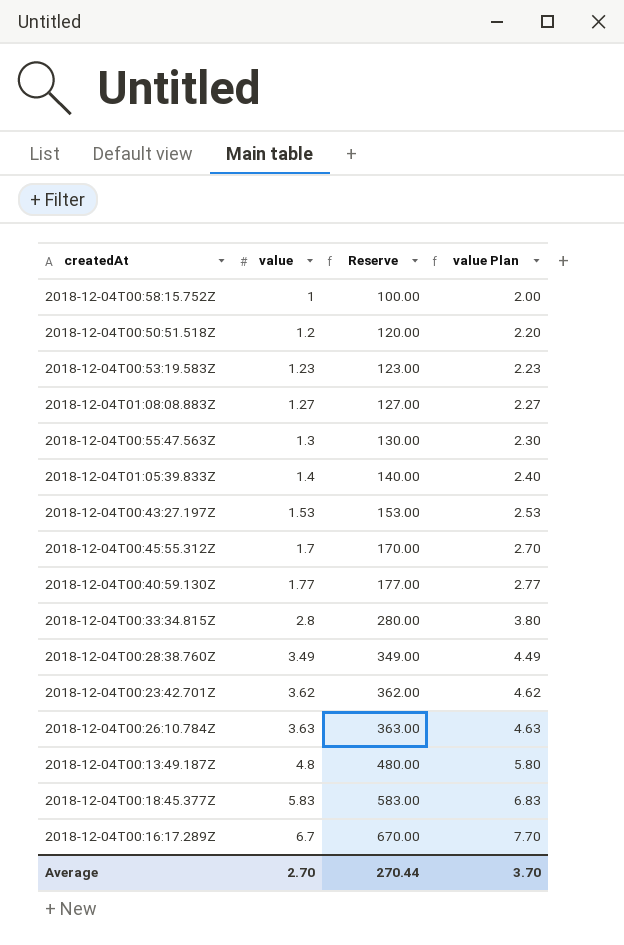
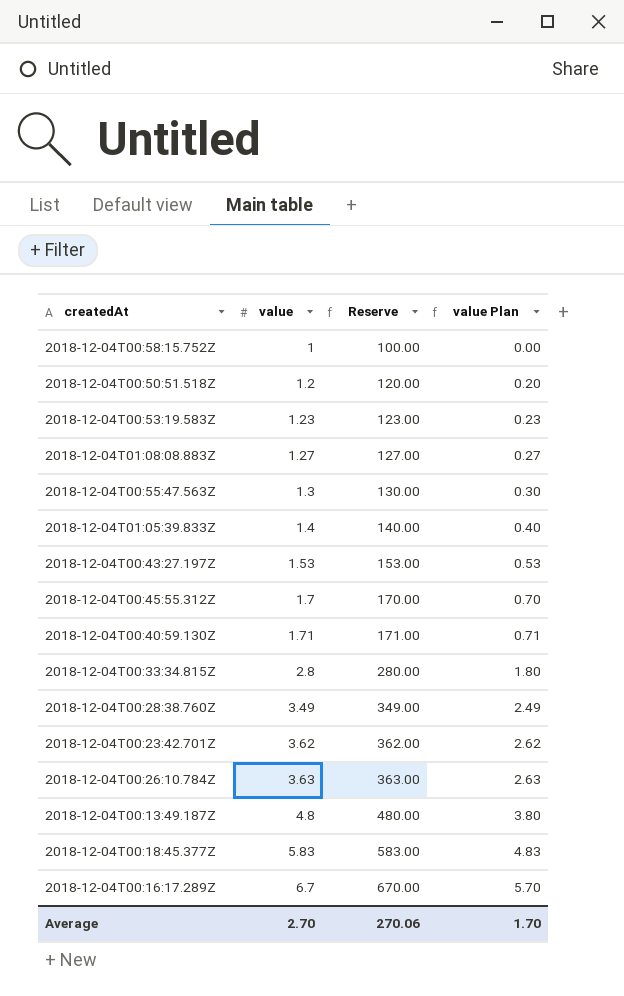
column value Plan | formula: [value] + 1 -> [value] - 1
2018-12-04T00:40:59.130Z | value: 1.77 -> 1.71
2018-12-04T00:40:59.130Z | Reserve: 177.00 -> 171.00
Average | Reserve: 270.44 -> 270.06
Average | value Plan: 3.70 -> 1.70

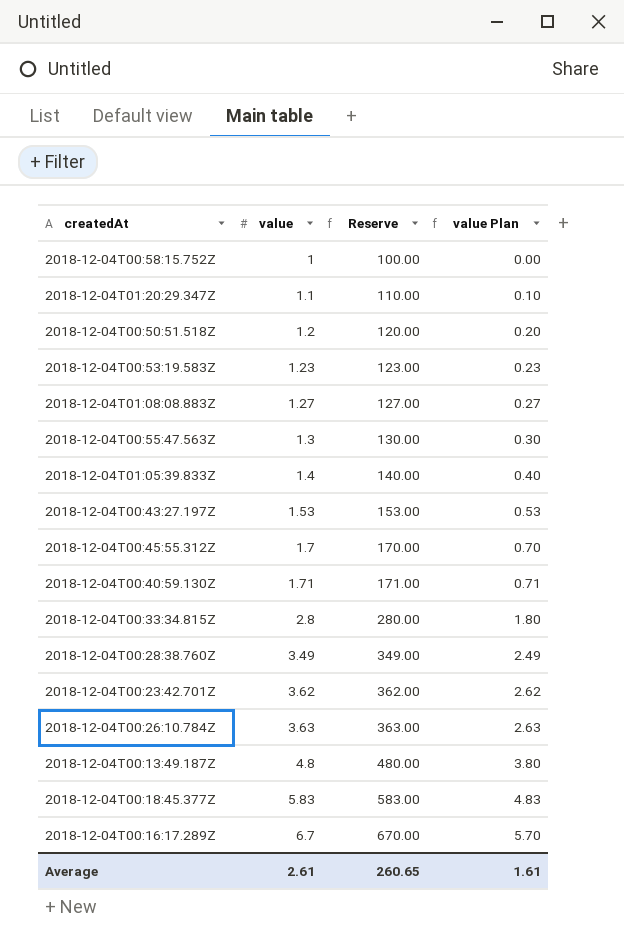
row 2018-12-04T01:20:29.347Z: none -> 1.1 | 110.00 | 0.10
Average | value: 2.70 -> 2.61
Average | Reserve: 270.06 -> 260.65
Average | value Plan: 1.70 -> 1.61

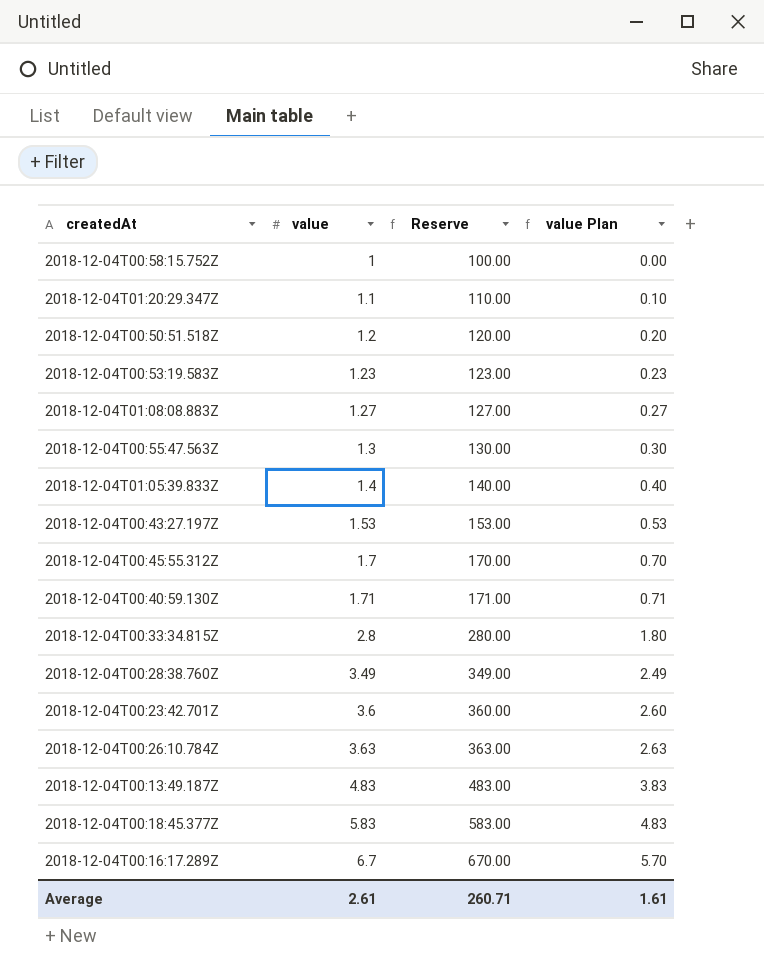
2018-12-04T00:23:42.701Z | value: 3.62 -> 3.6
2018-12-04T00:23:42.701Z | Reserve: 362.00 -> 360.00
2018-12-04T00:23:42.701Z | value Plan: 2.62 -> 2.60
2018-12-04T00:13:49.187Z | value: 4.8 -> 4.83
2018-12-04T00:13:49.187Z | Reserve: 480.00 -> 483.00
2018-12-04T00:13:49.187Z | value Plan: 3.80 -> 3.83
Average | Reserve: 260.65 -> 260.71

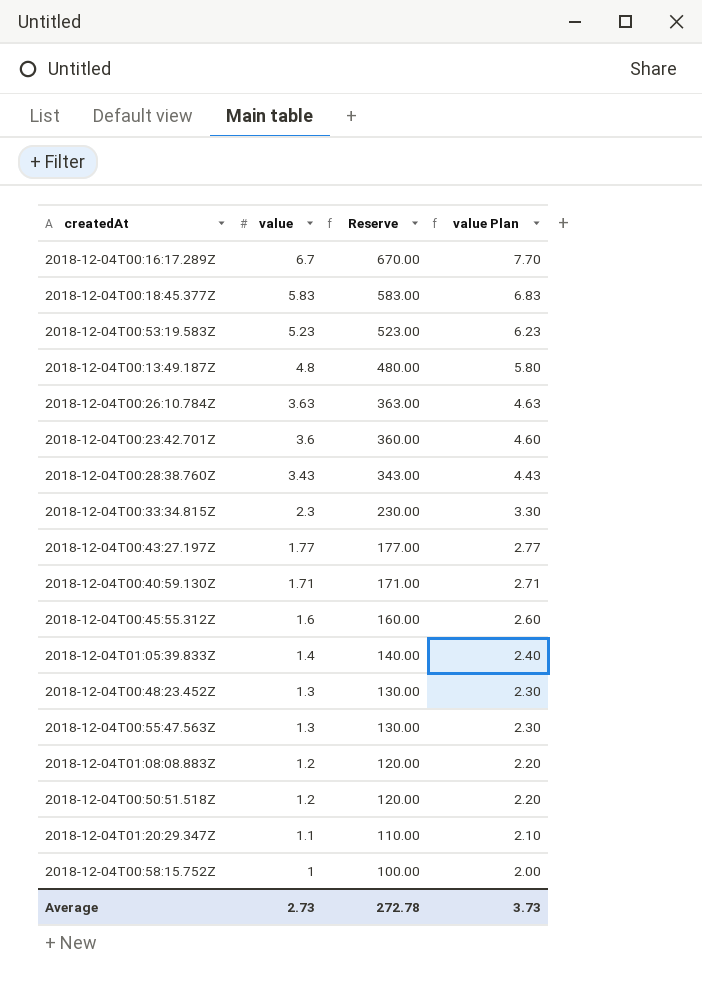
row order: value ascending -> value descending
column value Plan | formula: [value] - 1 -> [value] + 1
2018-12-04T00:53:19.583Z | value: 1.23 -> 5.23
2018-12-04T00:53:19.583Z | Reserve: 123.00 -> 523.00
2018-12-04T00:13:49.187Z | value: 4.83 -> 4.8
2018-12-04T00:13:49.187Z | Reserve: 483.00 -> 480.00
2018-12-04T00:28:38.760Z | value: 3.49 -> 3.43
2018-12-04T00:28:38.760Z | Reserve: 349.00 -> 343.00
2018-12-04T00:33:34.815Z | value: 2.8 -> 2.3
2018-12-04T00:33:34.815Z | Reserve: 280.00 -> 230.00
2018-12-04T00:43:27.197Z | value: 1.53 -> 1.77
2018-12-04T00:43:27.197Z | Reserve: 153.00 -> 177.00
2018-12-04T00:45:55.312Z | value: 1.7 -> 1.6
2018-12-04T00:45:55.312Z | Reserve: 170.00 -> 160.00
row 2018-12-04T00:48:23.452Z: none -> 1.3 | 130.00 | 2.30
2018-12-04T01:08:08.883Z | value: 1.27 -> 1.2
2018-12-04T01:08:08.883Z | Reserve: 127.00 -> 120.00
Average | value: 2.61 -> 2.73
Average | Reserve: 260.71 -> 272.78
Average | value Plan: 1.61 -> 3.73

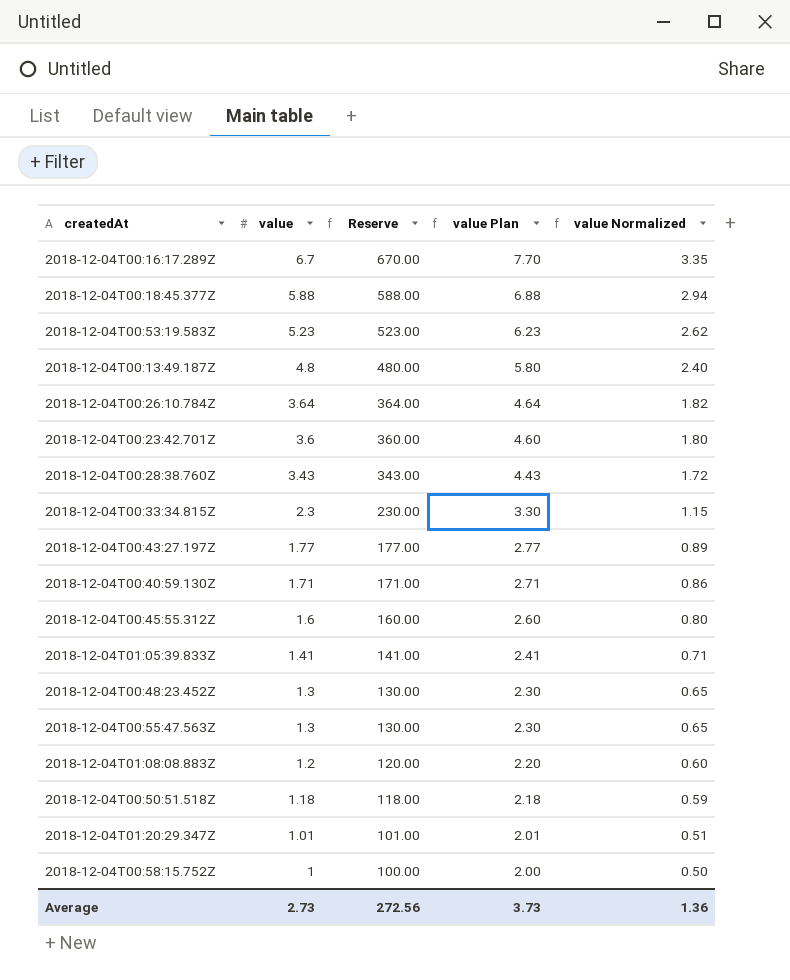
column value Normalized | formula: none -> [value] * 0.5
2018-12-04T00:18:45.377Z | value: 5.83 -> 5.88
2018-12-04T00:18:45.377Z | Reserve: 583.00 -> 588.00
2018-12-04T00:18:45.377Z | value Plan: 6.83 -> 6.88
2018-12-04T00:26:10.784Z | value: 3.63 -> 3.64
2018-12-04T00:26:10.784Z | Reserve: 363.00 -> 364.00
2018-12-04T00:26:10.784Z | value Plan: 4.63 -> 4.64
2018-12-04T01:05:39.833Z | value: 1.4 -> 1.41
2018-12-04T01:05:39.833Z | Reserve: 140.00 -> 141.00
2018-12-04T01:05:39.833Z | value Plan: 2.40 -> 2.41
2018-12-04T00:50:51.518Z | value: 1.2 -> 1.18
2018-12-04T00:50:51.518Z | Reserve: 120.00 -> 118.00
2018-12-04T00:50:51.518Z | value Plan: 2.20 -> 2.18
2018-12-04T01:20:29.347Z | value: 1.1 -> 1.01
2018-12-04T01:20:29.347Z | Reserve: 110.00 -> 101.00
2018-12-04T01:20:29.347Z | value Plan: 2.10 -> 2.01
Average | Reserve: 272.78 -> 272.56

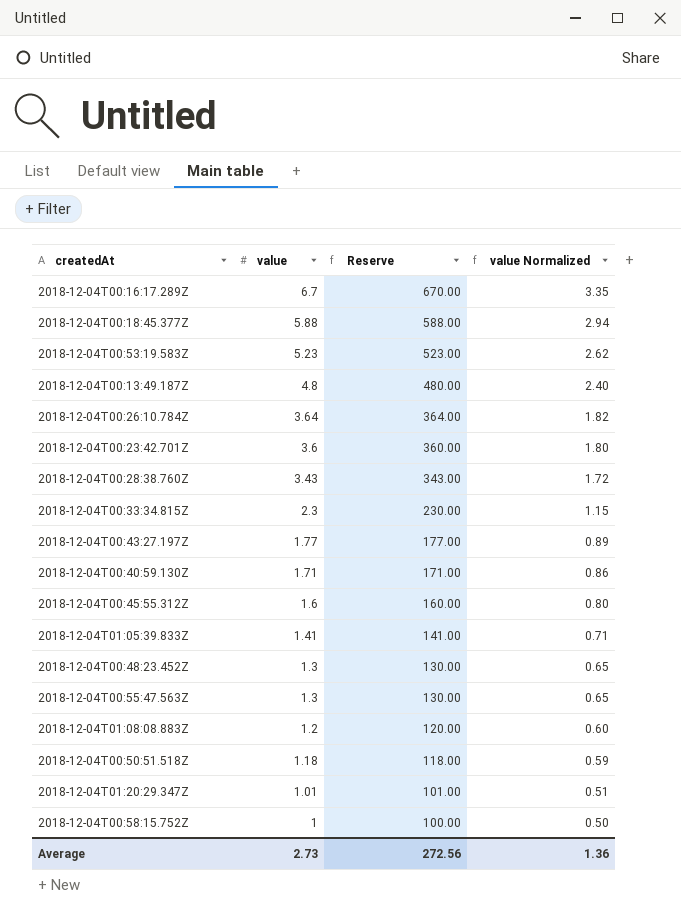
column value Plan | formula: [value] + 1 -> none

